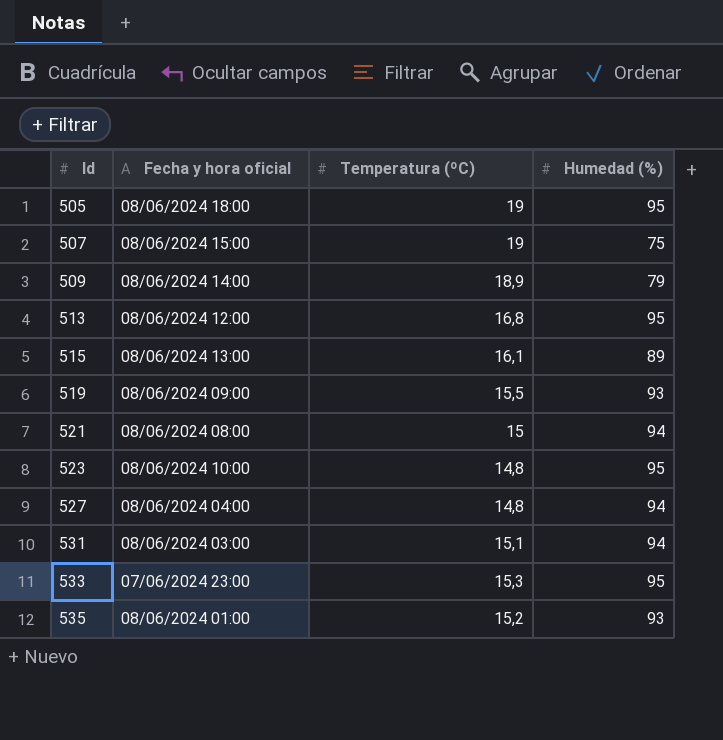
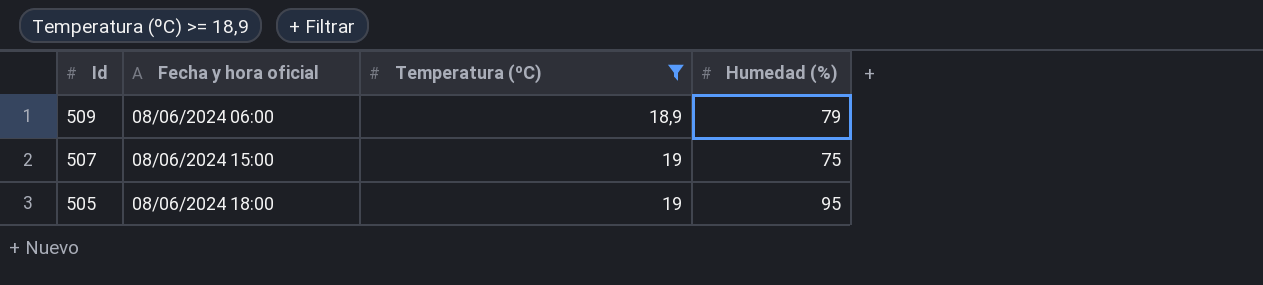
filter: none -> Temperatura (ºC) >= 18,9
row order: Id ascending -> Id descending
509 | Fecha y hora oficial: 08/06/2024 14:00 -> 08/06/2024 06:00

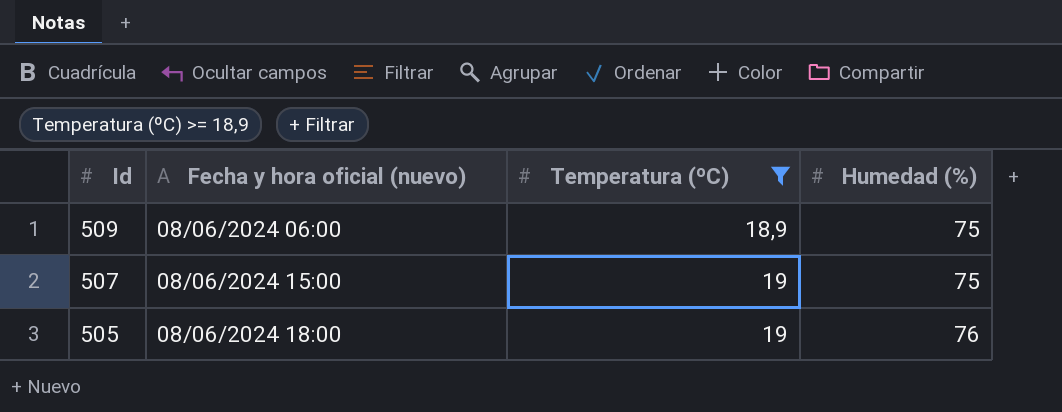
column name: Fecha y hora oficial -> Fecha y hora oficial (nuevo)
509 | Humedad (%): 79 -> 75
505 | Humedad (%): 95 -> 76

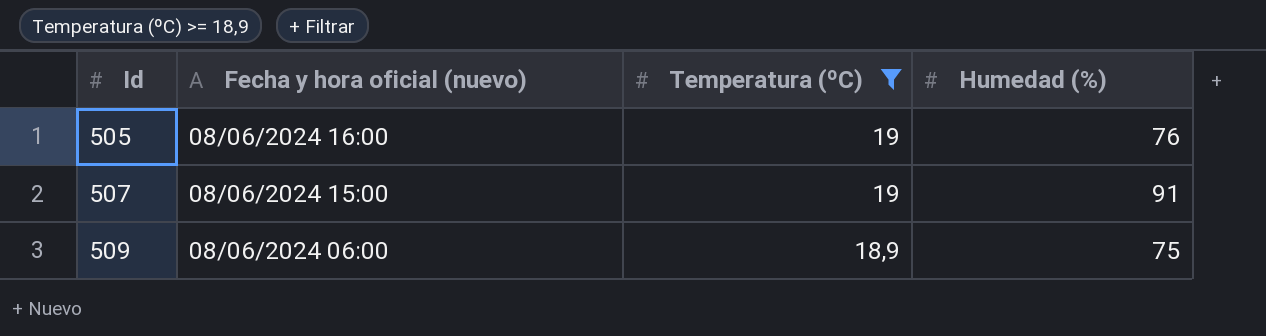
row order: Id descending -> Id ascending
505 | Fecha y hora oficial (nuevo): 08/06/2024 18:00 -> 08/06/2024 16:00
507 | Humedad (%): 75 -> 91

